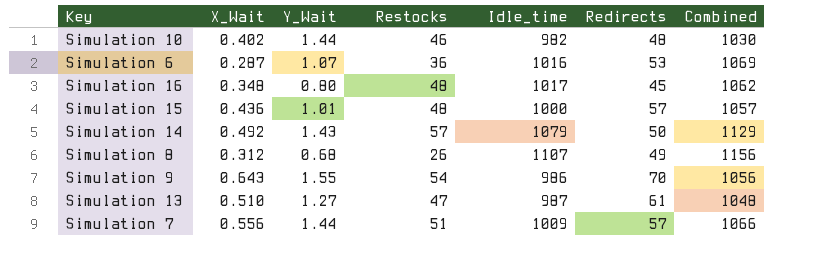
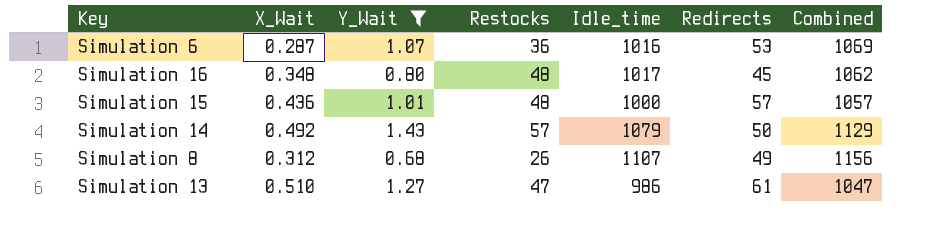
filter: none -> Y_Wait <= 1.43
Simulation 13 | Idle_time: 987 -> 986
Simulation 13 | Combined: 1048 -> 1047

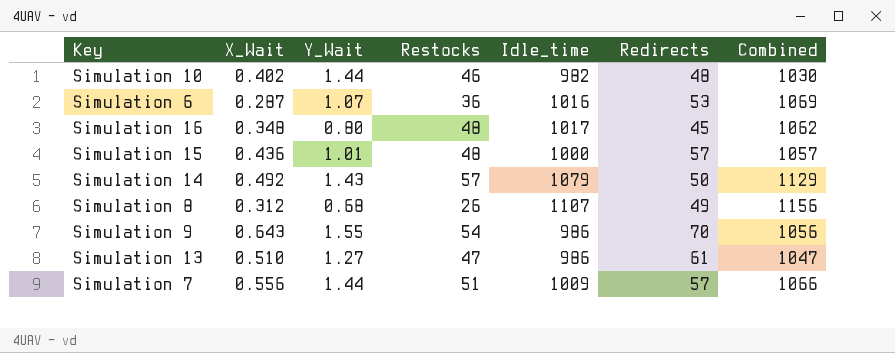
filter: Y_Wait <= 1.43 -> none

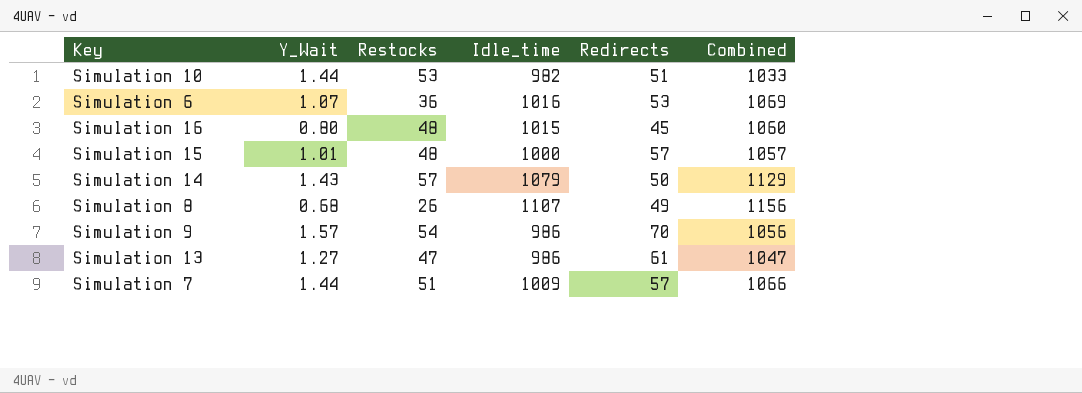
column X_Wait | position: 2 -> none
Simulation 10 | Restocks: 46 -> 53
Simulation 10 | Redirects: 48 -> 51
Simulation 10 | Combined: 1030 -> 1033
Simulation 16 | Idle_time: 1017 -> 1015
Simulation 16 | Combined: 1062 -> 1060
Simulation 9 | Y_Wait: 1.55 -> 1.57

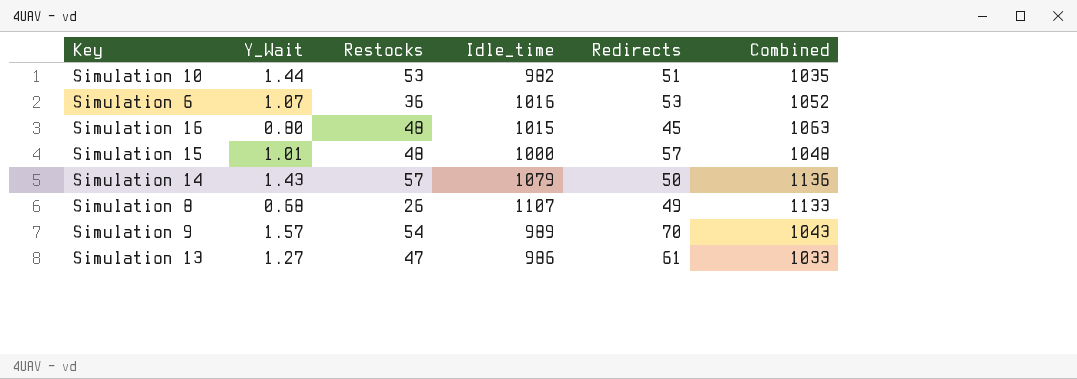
column Combined | formula: [Idle_time] + [Redirects] -> [Restocks] + [Idle_time]
row Simulation 7: 1.44 | 51 | 1009 | 57 | 1066 -> none
Simulation 9 | Idle_time: 986 -> 989

